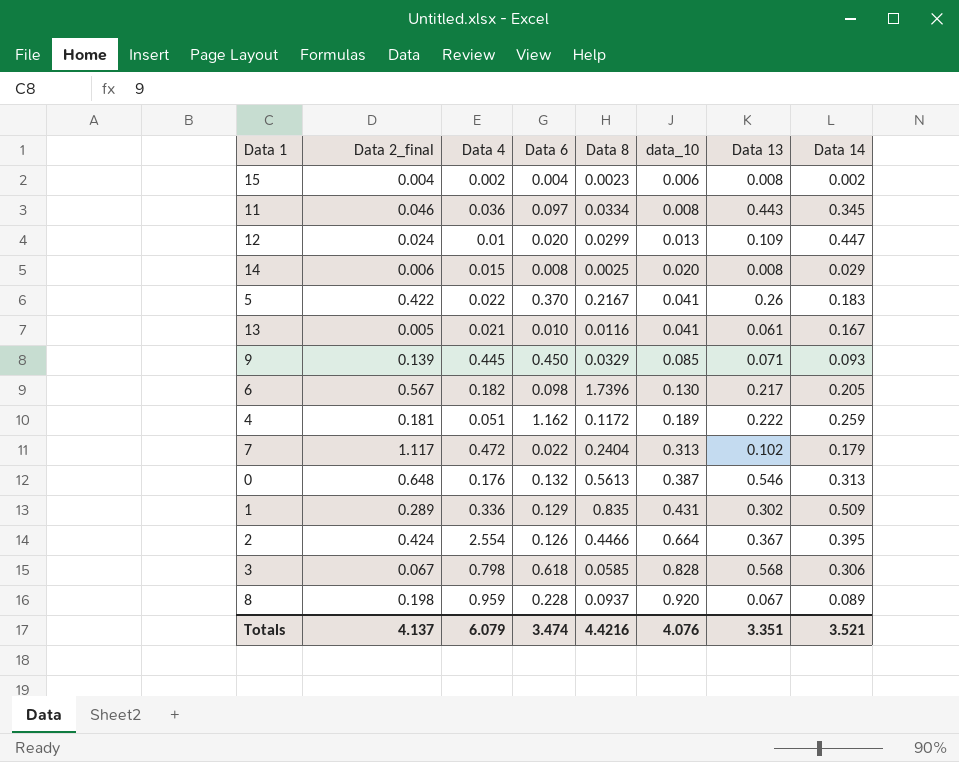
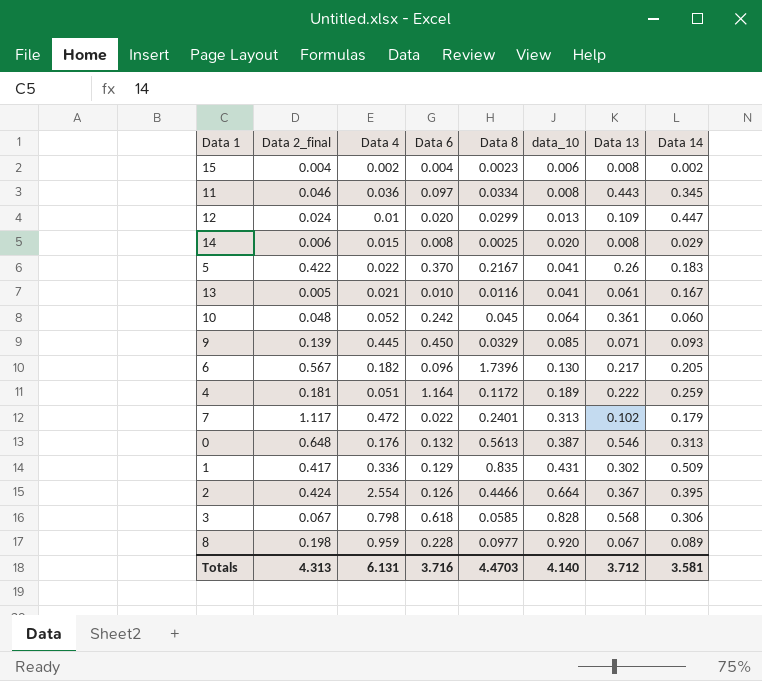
row 10: none -> 0.048 | 0.052 | 0.242 | 0.045 | 0.064 | 0.361 | 0.060
6 | Data 6: 0.098 -> 0.096
4 | Data 6: 1.162 -> 1.164
7 | Data 8: 0.2404 -> 0.2401
1 | Data 2_final: 0.289 -> 0.417
8 | Data 8: 0.0937 -> 0.0977
Totals | Data 2_final: 4.137 -> 4.313
Totals | Data 4: 6.079 -> 6.131
Totals | Data 6: 3.474 -> 3.716
Totals | Data 8: 4.4216 -> 4.4703
Totals | data_10: 4.076 -> 4.140
Totals | Data 13: 3.351 -> 3.712
Totals | Data 14: 3.521 -> 3.581

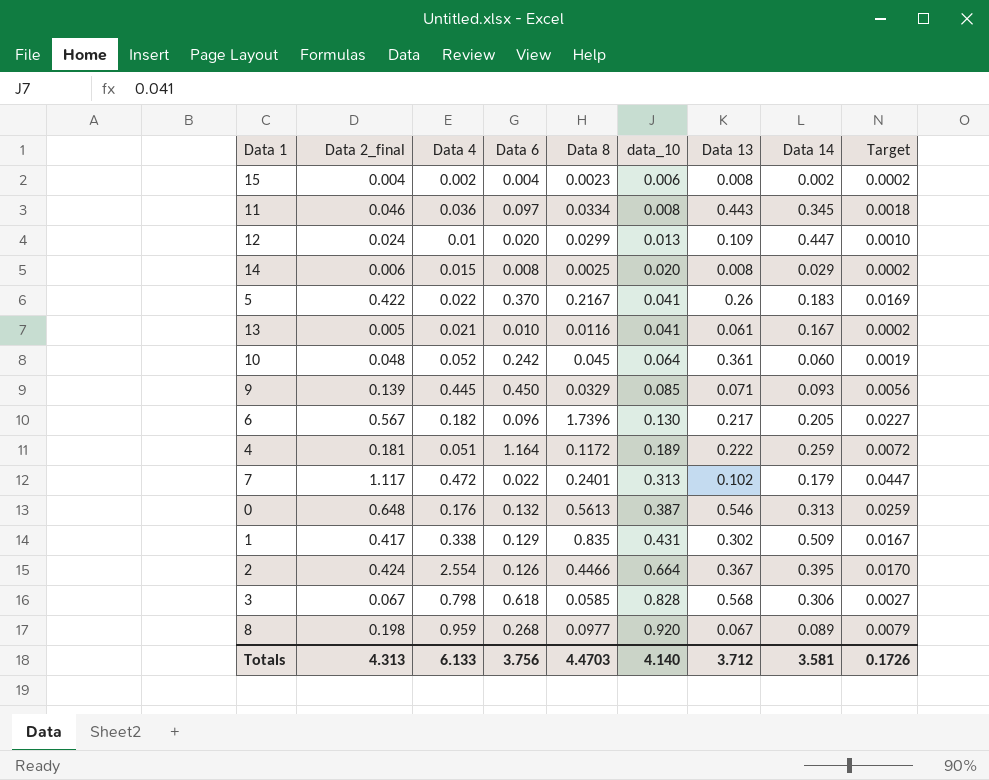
column Target | formula: none -> [Data 2_final] * 0.04
1 | Data 4: 0.336 -> 0.338
8 | Data 6: 0.228 -> 0.268
Totals | Data 4: 6.131 -> 6.133
Totals | Data 6: 3.716 -> 3.756

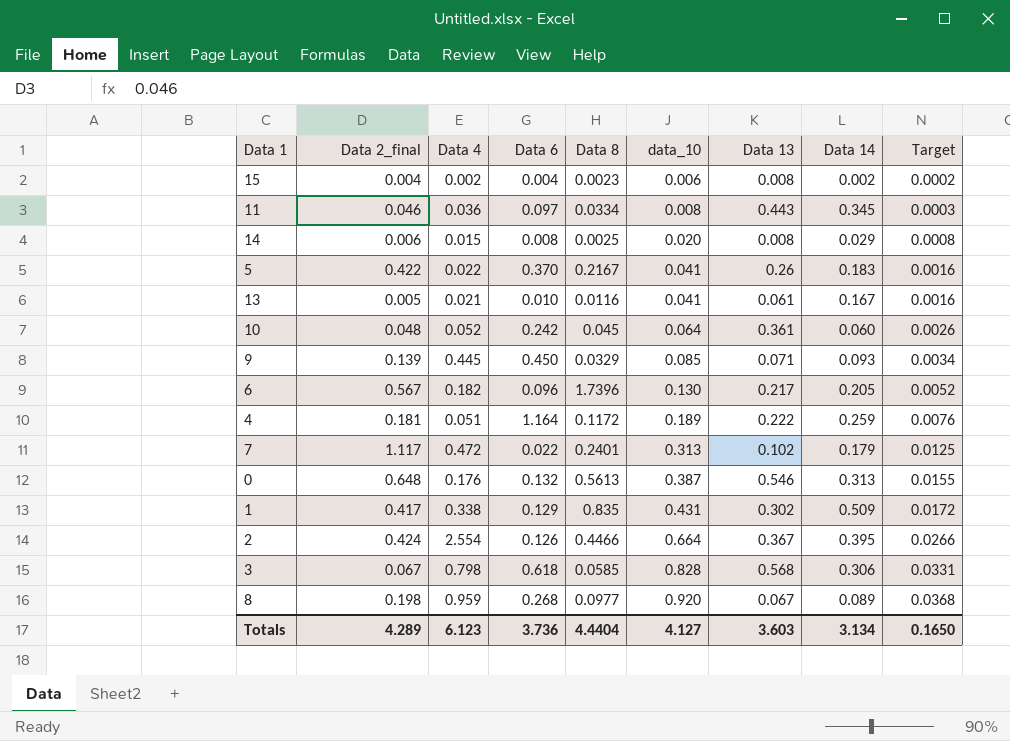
column Target | formula: [Data 2_final] * 0.04 -> [data_10] * 0.04
row 12: 0.024 | 0.01 | 0.020 | 0.0299 | 0.013 | 0.109 | 0.447 | 0.0010 -> none
Totals | Data 2_final: 4.313 -> 4.289
Totals | Data 4: 6.133 -> 6.123
Totals | Data 6: 3.756 -> 3.736
Totals | Data 8: 4.4703 -> 4.4404
Totals | data_10: 4.140 -> 4.127
Totals | Data 13: 3.712 -> 3.603
Totals | Data 14: 3.581 -> 3.134
Totals | Target: 0.1726 -> 0.1650

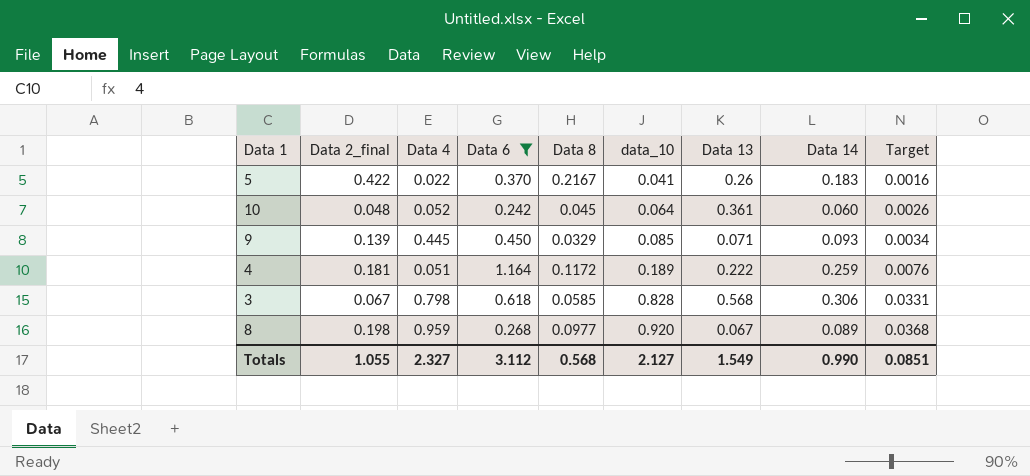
filter: none -> Data 6 >= 0.242
Totals | Data 2_final: 4.289 -> 1.055
Totals | Data 4: 6.123 -> 2.327
Totals | Data 6: 3.736 -> 3.112
Totals | Data 8: 4.4404 -> 0.568
Totals | data_10: 4.127 -> 2.127
Totals | Data 13: 3.603 -> 1.549
Totals | Data 14: 3.134 -> 0.990
Totals | Target: 0.1650 -> 0.0851

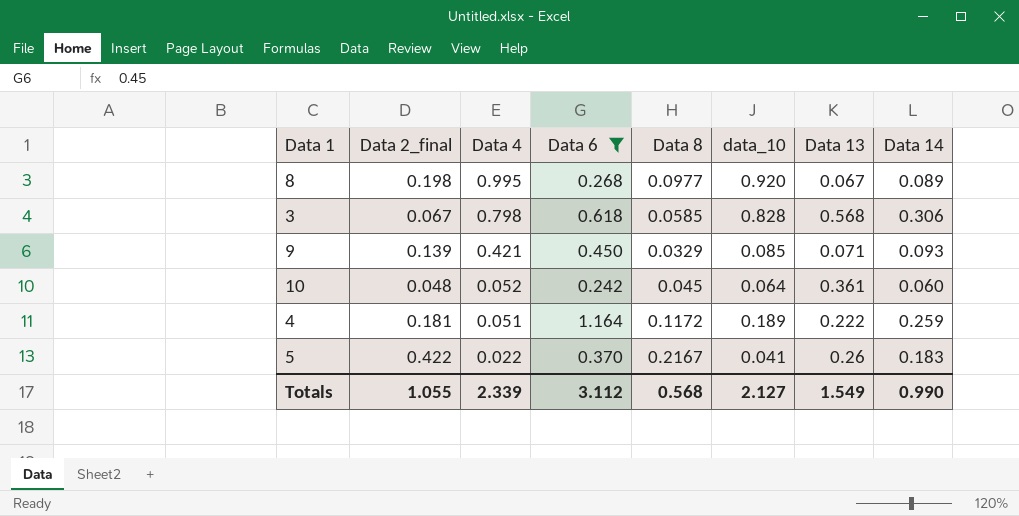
row order: data_10 ascending -> Data 4 descending
column Target | formula: [data_10] * 0.04 -> none
8 | Data 4: 0.959 -> 0.995
9 | Data 4: 0.445 -> 0.421
Totals | Data 4: 2.327 -> 2.339

